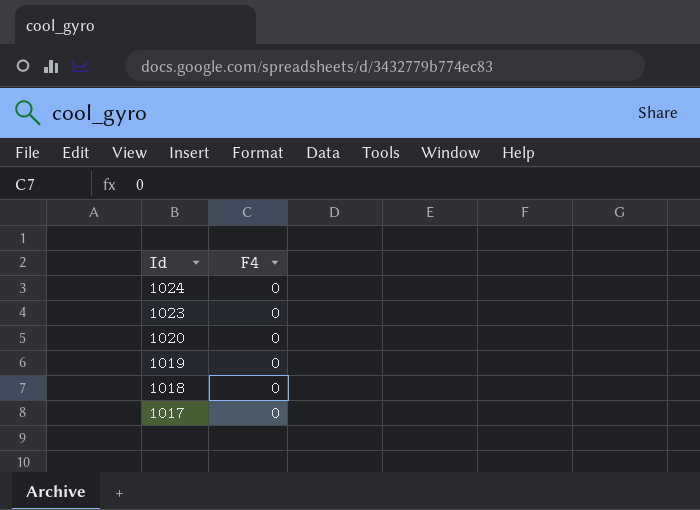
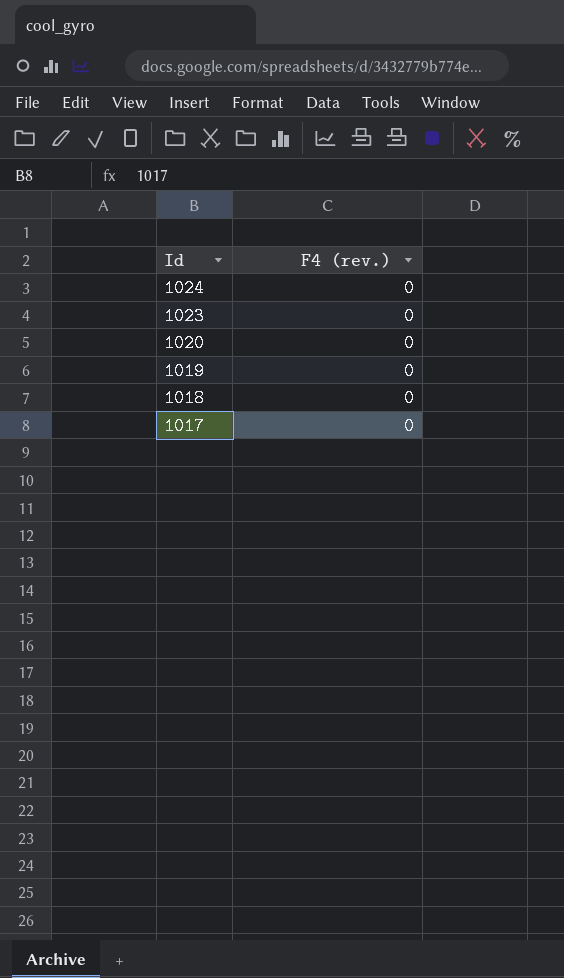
column name: F4 -> F4 (rev.)

